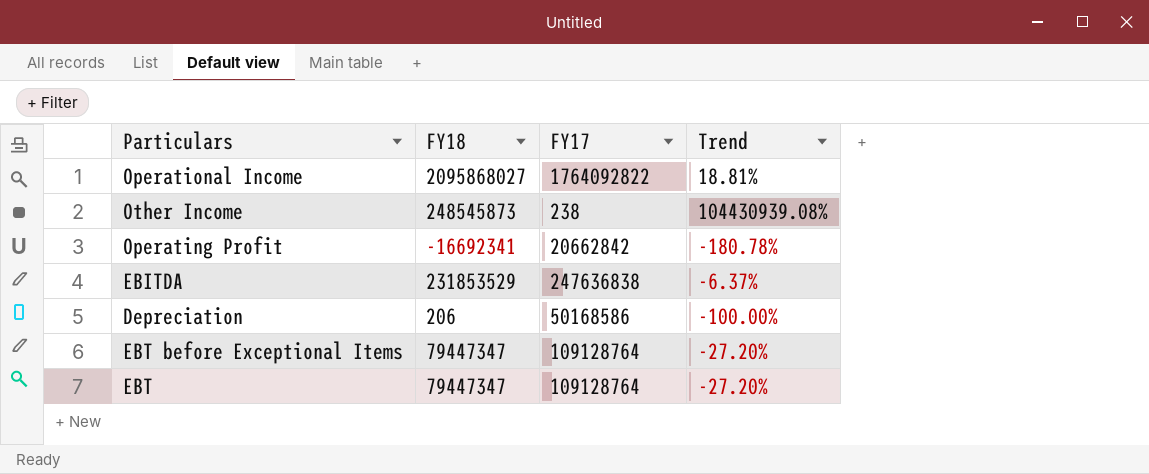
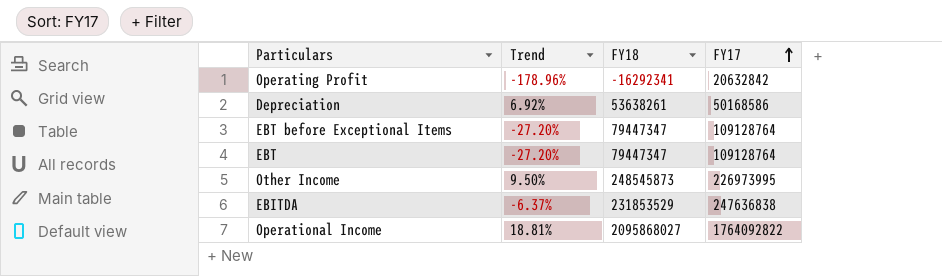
row order: none -> FY17 ascending
column Trend | position: 4 -> 2
Operating Profit | Trend: -180.78% -> -178.96%
Operating Profit | FY18: -16692341 -> -16292341
Operating Profit | FY17: 20662842 -> 20632842
Depreciation | Trend: -100.00% -> 6.92%
Depreciation | FY18: 206 -> 53638261
Other Income | Trend: 104430939.08% -> 9.50%
Other Income | FY17: 238 -> 226973995

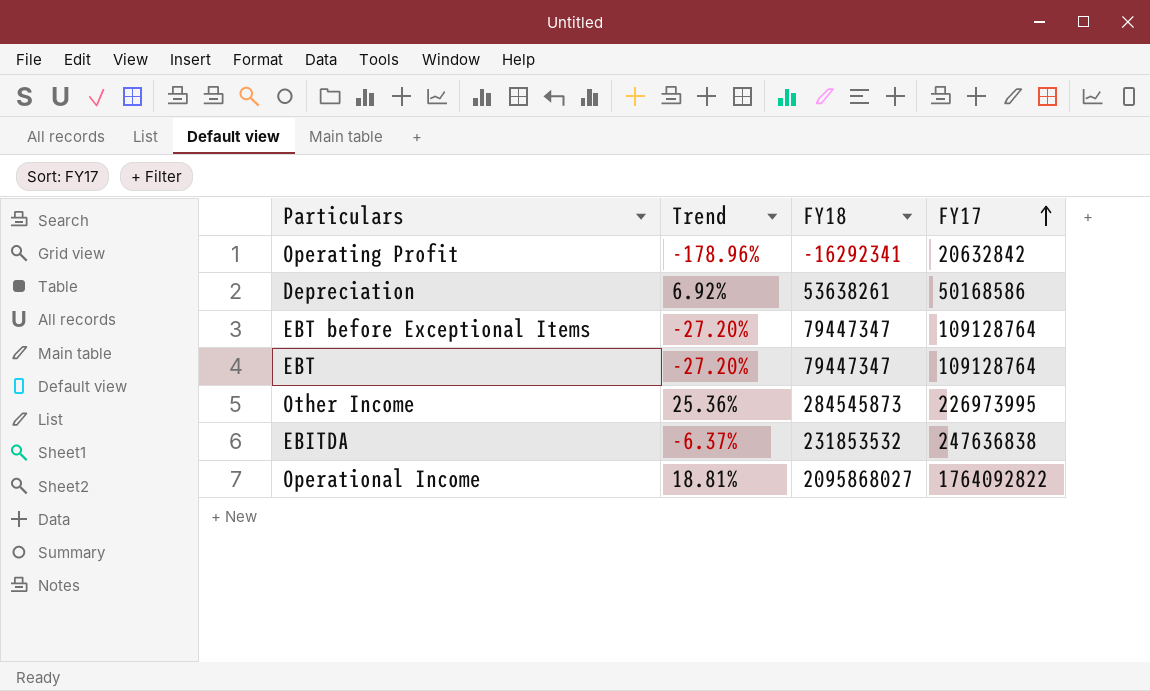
Other Income | Trend: 9.50% -> 25.36%
Other Income | FY18: 248545873 -> 284545873
EBITDA | FY18: 231853529 -> 231853532

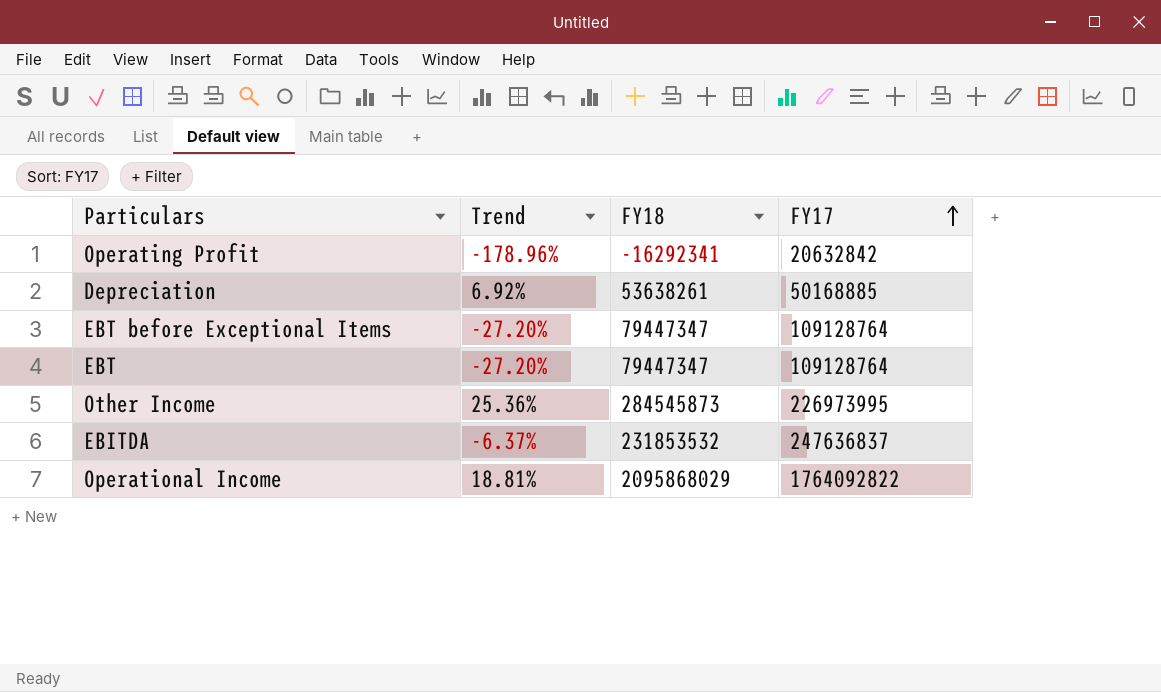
Depreciation | FY17: 50168586 -> 50168885
EBITDA | FY17: 247636838 -> 247636837
Operational Income | FY18: 2095868027 -> 2095868029

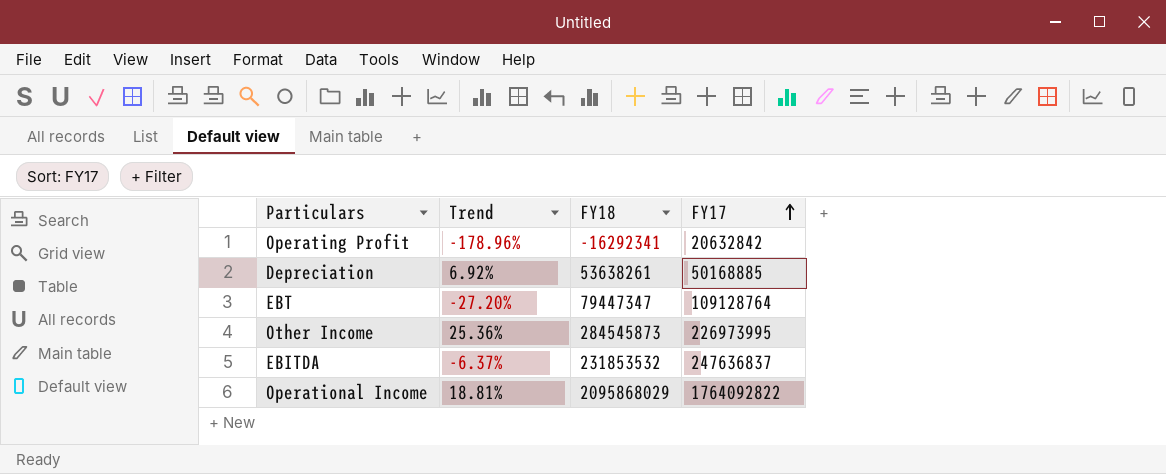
row EBT before Exceptional Items: -27.20% | 79447347 | 109128764 -> none

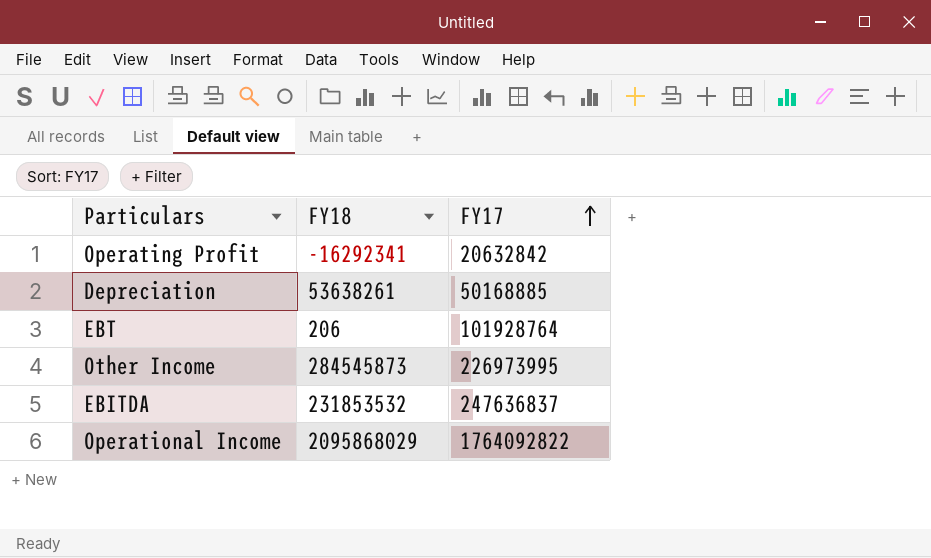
column Trend | formula: ([FY18] - [FY17]) / [FY17] -> none
EBT | FY18: 79447347 -> 206
EBT | FY17: 109128764 -> 101928764

